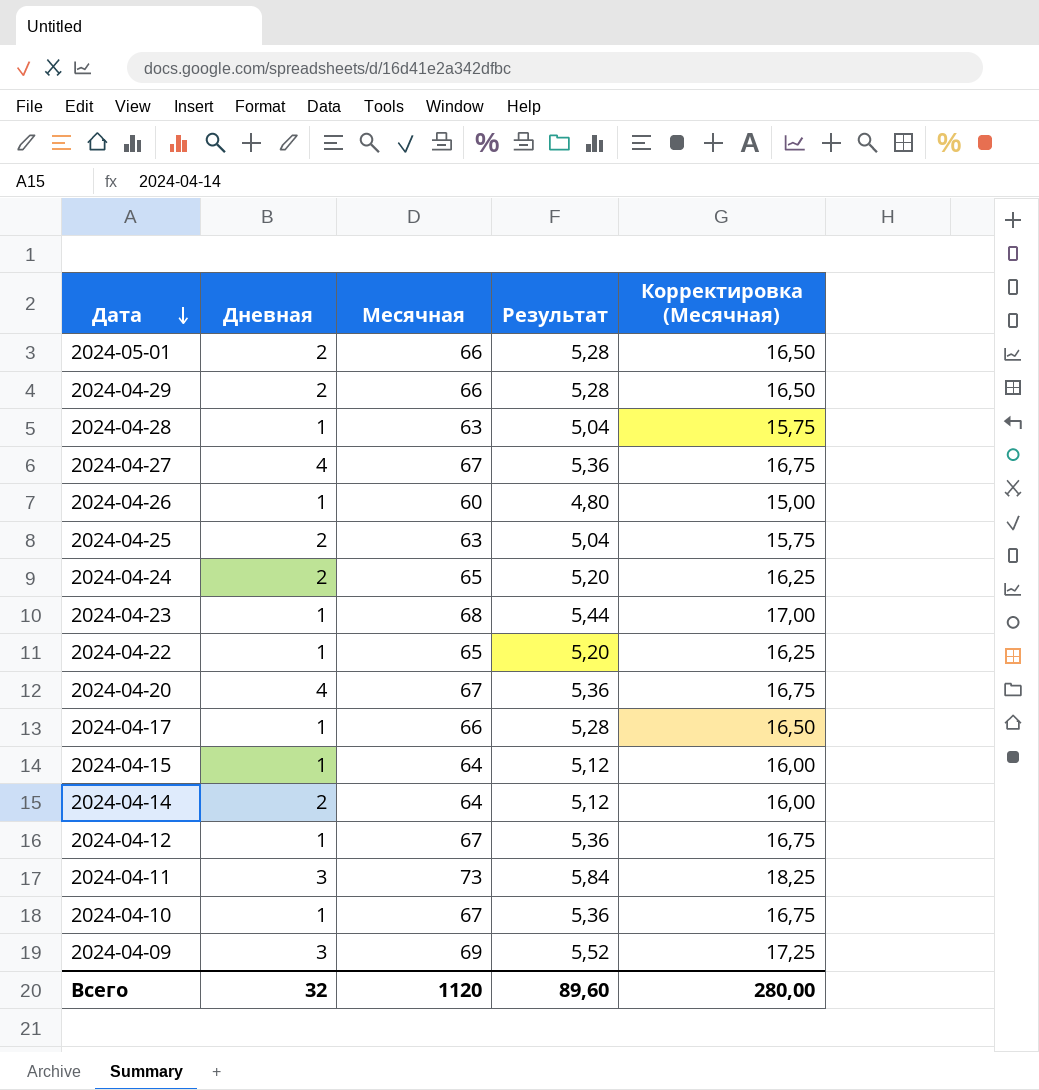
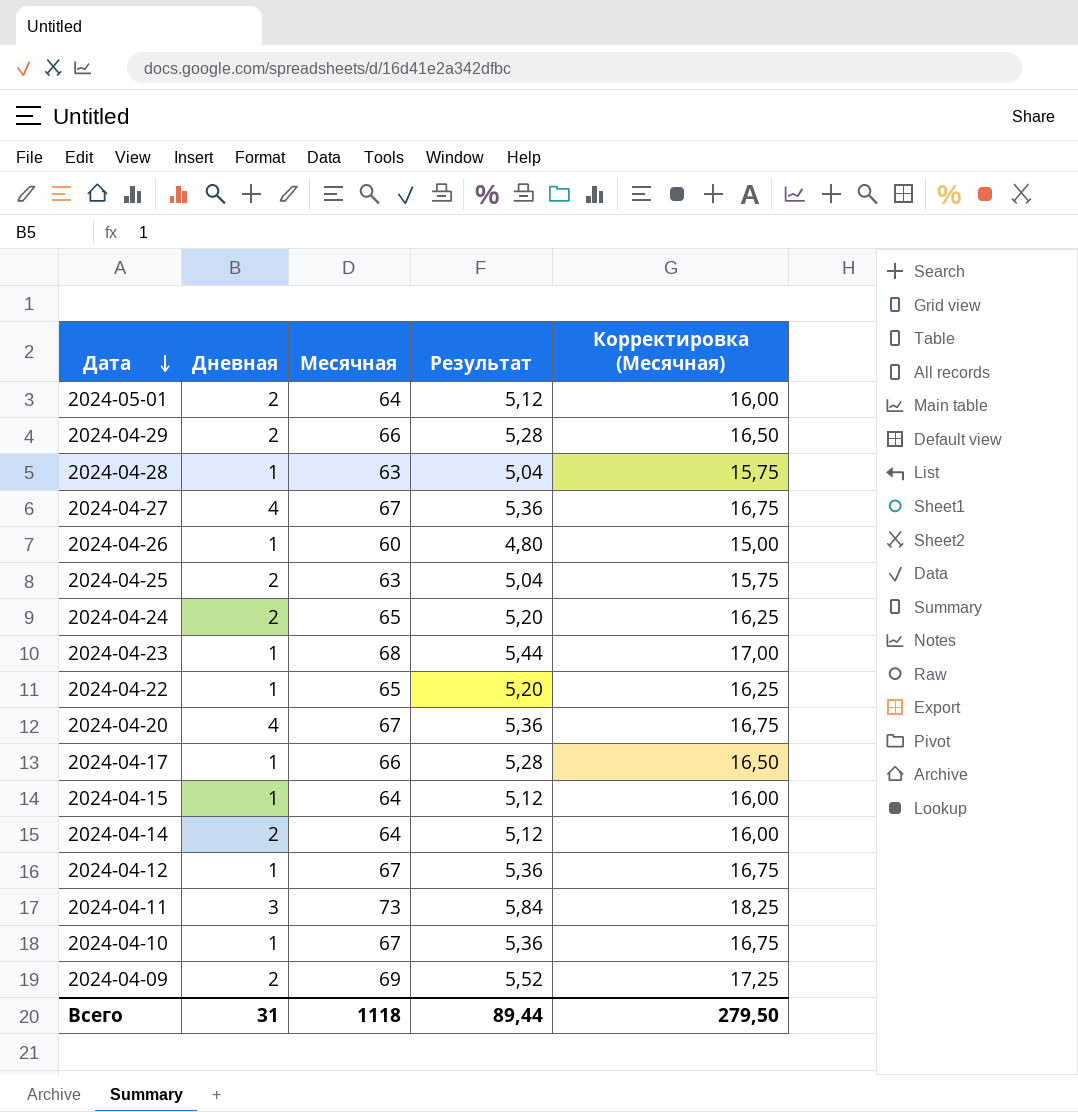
2024-05-01 | Месячная: 66 -> 64
2024-05-01 | Результат: 5,28 -> 5,12
2024-05-01 | Корректировка (Месячная): 16,50 -> 16,00
2024-04-09 | Дневная: 3 -> 2
Всего | Дневная: 32 -> 31
Всего | Месячная: 1120 -> 1118
Всего | Результат: 89,60 -> 89,44
Всего | Корректировка (Месячная): 280,00 -> 279,50

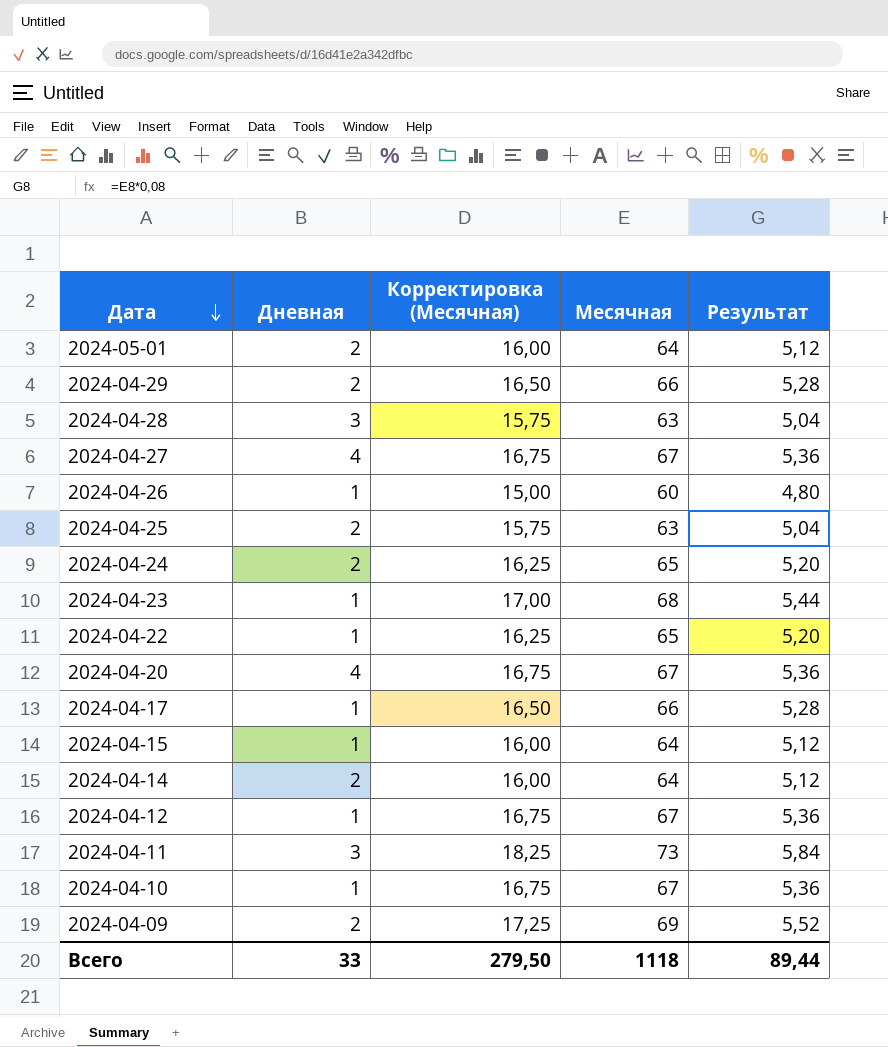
column Корректировка (Месячная) | position: 5 -> 3
2024-04-28 | Дневная: 1 -> 3
Всего | Дневная: 31 -> 33

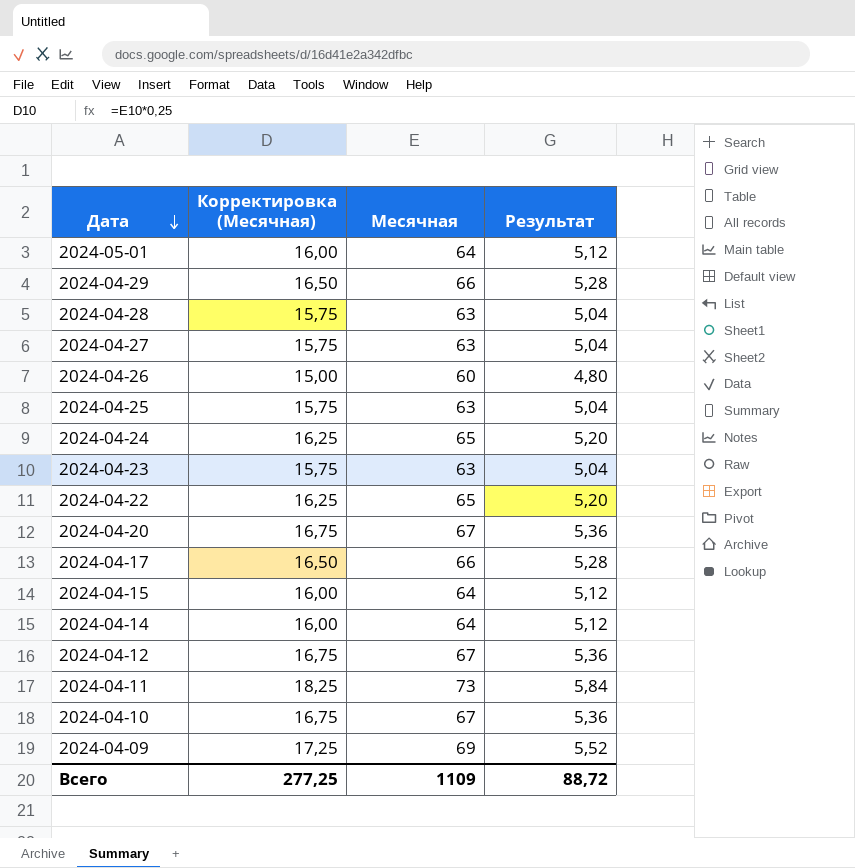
column Дневная | position: 2 -> none
2024-04-27 | Корректировка (Месячная): 16,75 -> 15,75
2024-04-27 | Месячная: 67 -> 63
2024-04-27 | Результат: 5,36 -> 5,04
2024-04-23 | Корректировка (Месячная): 17,00 -> 15,75
2024-04-23 | Месячная: 68 -> 63
2024-04-23 | Результат: 5,44 -> 5,04
Всего | Корректировка (Месячная): 279,50 -> 277,25
Всего | Месячная: 1118 -> 1109
Всего | Результат: 89,44 -> 88,72

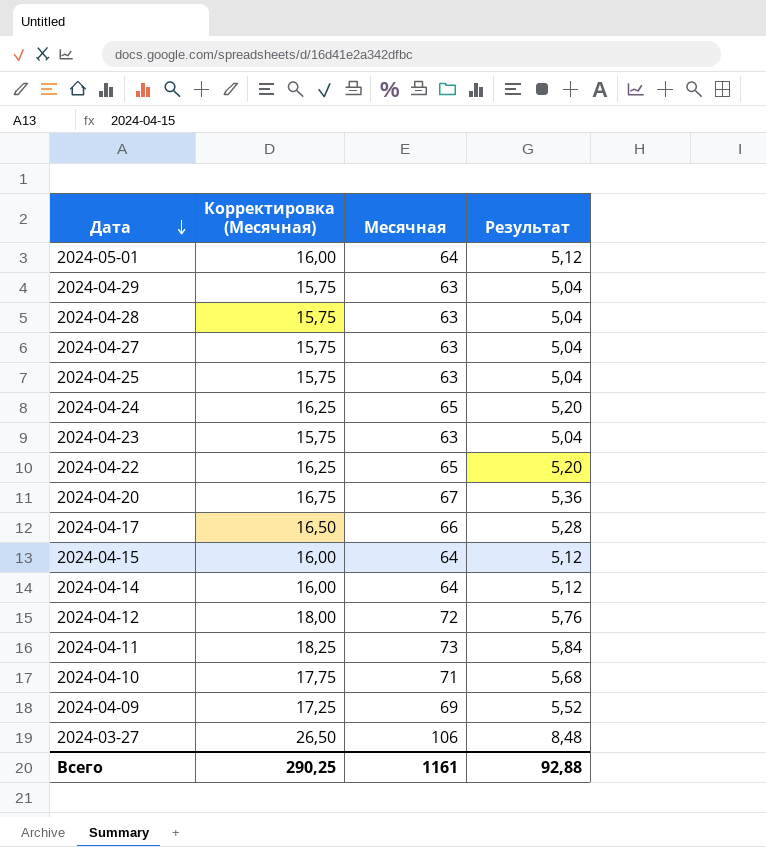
row 2024-04-26: 15,00 | 60 | 4,80 -> none
2024-04-29 | Корректировка (Месячная): 16,50 -> 15,75
2024-04-29 | Месячная: 66 -> 63
2024-04-29 | Результат: 5,28 -> 5,04
2024-04-12 | Корректировка (Месячная): 16,75 -> 18,00
2024-04-12 | Месячная: 67 -> 72
2024-04-12 | Результат: 5,36 -> 5,76
2024-04-10 | Корректировка (Месячная): 16,75 -> 17,75
2024-04-10 | Месячная: 67 -> 71
2024-04-10 | Результат: 5,36 -> 5,68
row 2024-03-27: none -> 26,50 | 106 | 8,48
Всего | Корректировка (Месячная): 277,25 -> 290,25
Всего | Месячная: 1109 -> 1161
Всего | Результат: 88,72 -> 92,88

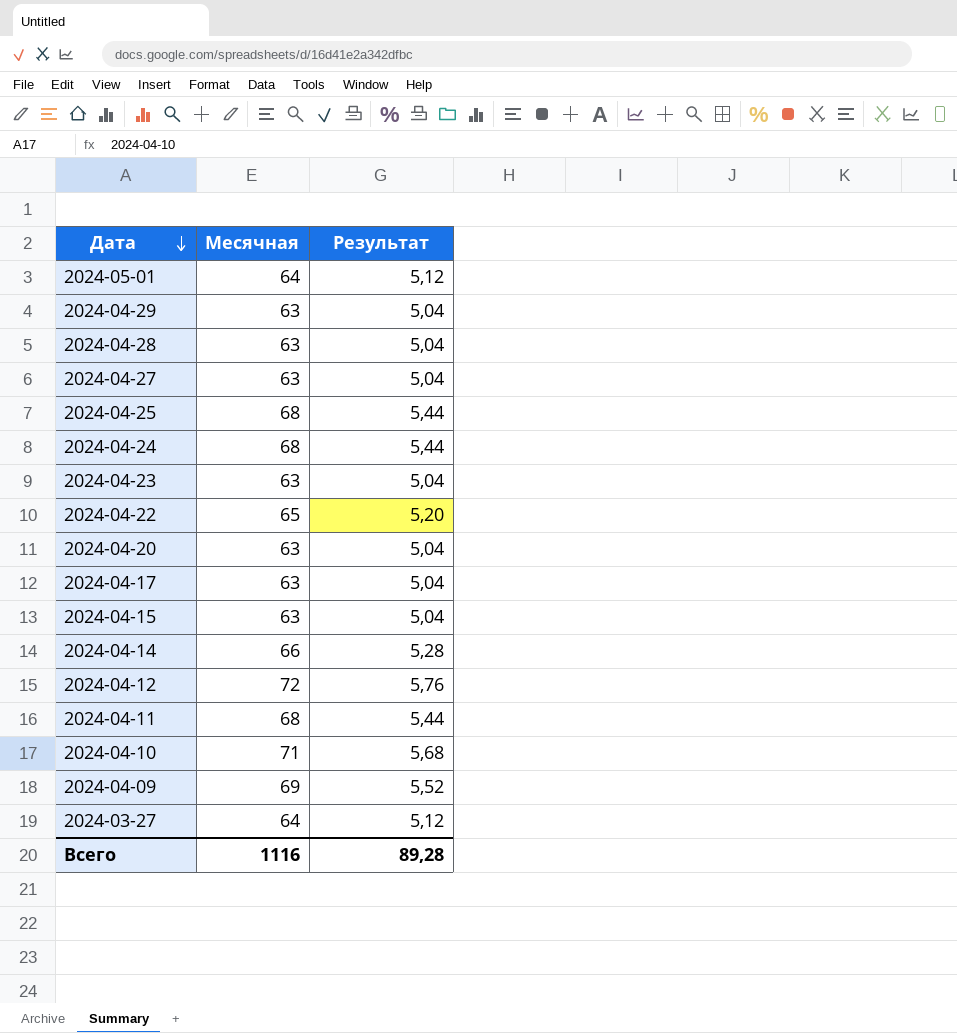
column Корректировка (Месячная) | formula: [Месячная] * 0,25 -> none
2024-04-25 | Месячная: 63 -> 68
2024-04-25 | Результат: 5,04 -> 5,44
2024-04-24 | Месячная: 65 -> 68
2024-04-24 | Результат: 5,20 -> 5,44
2024-04-20 | Месячная: 67 -> 63
2024-04-20 | Результат: 5,36 -> 5,04
2024-04-17 | Месячная: 66 -> 63
2024-04-17 | Результат: 5,28 -> 5,04
2024-04-15 | Месячная: 64 -> 63
2024-04-15 | Результат: 5,12 -> 5,04
2024-04-14 | Месячная: 64 -> 66
2024-04-14 | Результат: 5,12 -> 5,28
2024-04-11 | Месячная: 73 -> 68
2024-04-11 | Результат: 5,84 -> 5,44
2024-03-27 | Месячная: 106 -> 64
2024-03-27 | Результат: 8,48 -> 5,12
Всего | Месячная: 1161 -> 1116
Всего | Результат: 92,88 -> 89,28

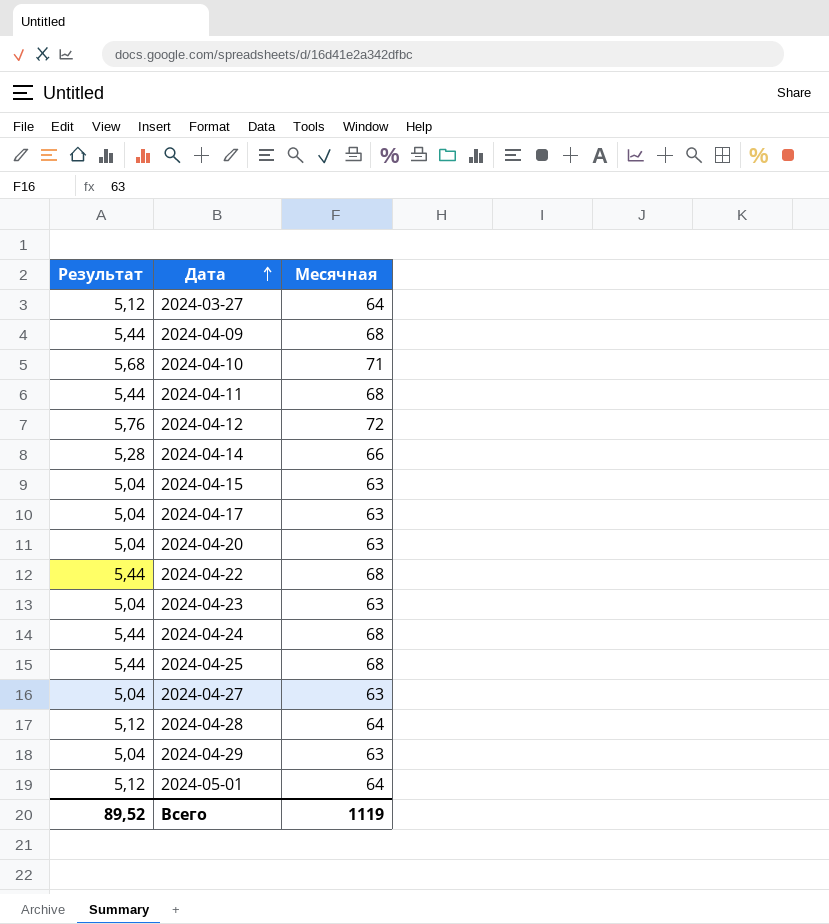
row order: Дата descending -> Дата ascending
column Результат | position: 3 -> 1
2024-04-09 | Результат: 5,52 -> 5,44
2024-04-09 | Месячная: 69 -> 68
2024-04-22 | Результат: 5,20 -> 5,44
2024-04-22 | Месячная: 65 -> 68
2024-04-28 | Результат: 5,04 -> 5,12
2024-04-28 | Месячная: 63 -> 64
Всего | Результат: 89,28 -> 89,52
Всего | Месячная: 1116 -> 1119

